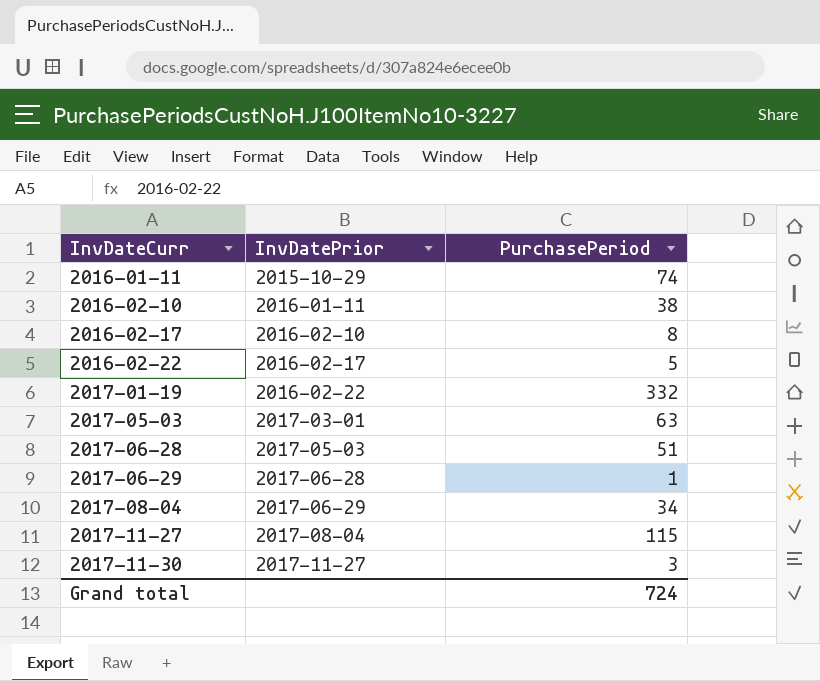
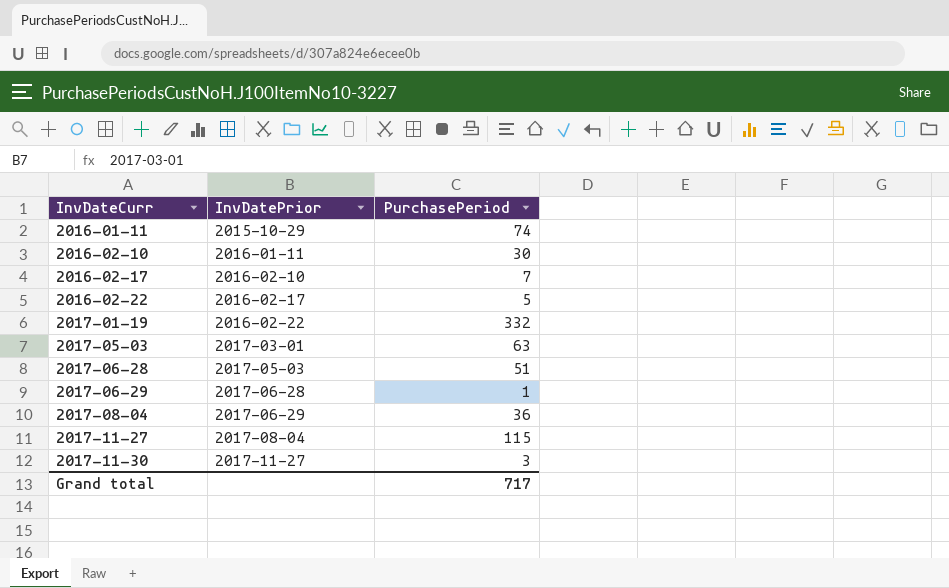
2016-02-10 | PurchasePeriod: 38 -> 30
2016-02-17 | PurchasePeriod: 8 -> 7
2017-08-04 | PurchasePeriod: 34 -> 36
Grand total | PurchasePeriod: 724 -> 717

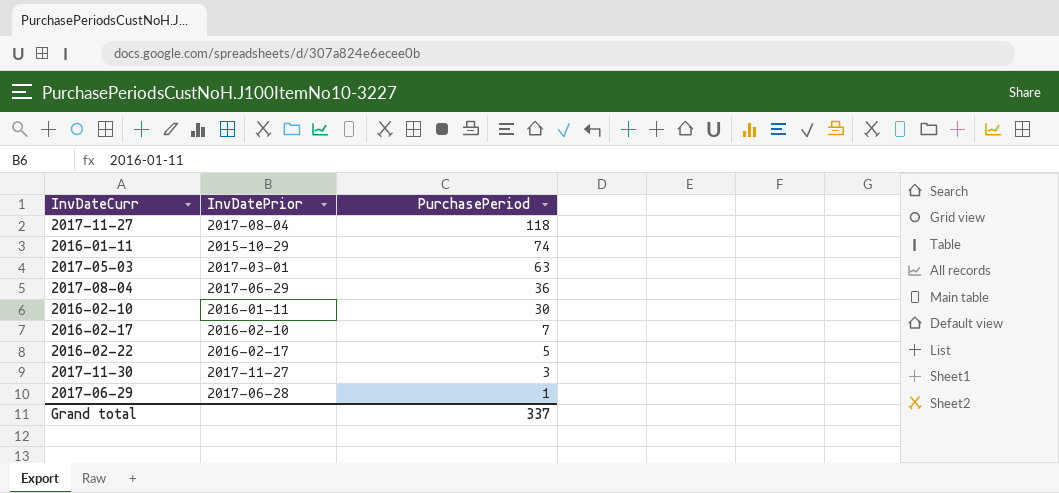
row order: InvDateCurr ascending -> PurchasePeriod descending
row 2017-01-19: 2016-02-22 | 332 -> none
row 2017-06-28: 2017-05-03 | 51 -> none
2017-11-27 | PurchasePeriod: 115 -> 118
Grand total | PurchasePeriod: 717 -> 337

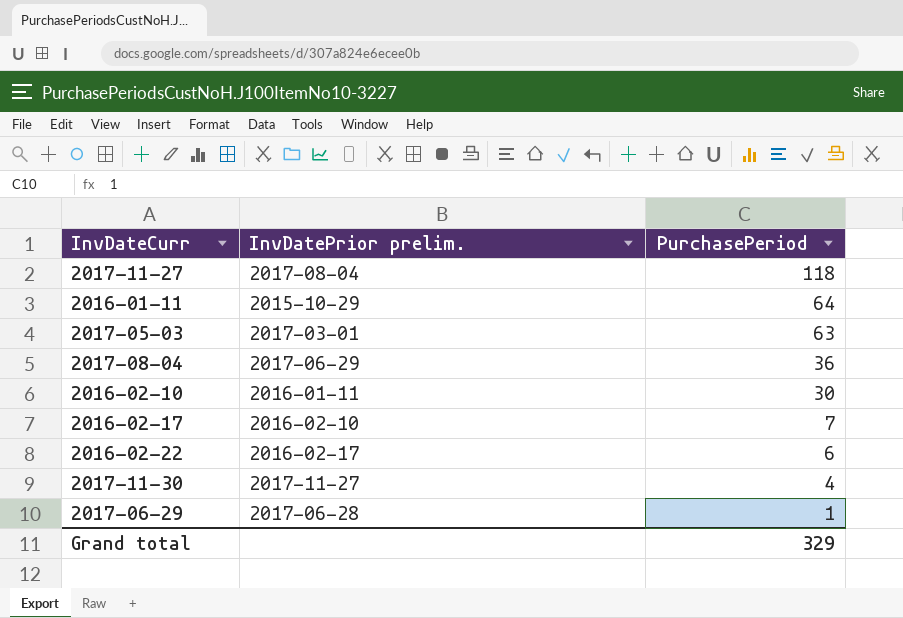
column name: InvDatePrior -> InvDatePrior prelim.
2016-01-11 | PurchasePeriod: 74 -> 64
2016-02-22 | PurchasePeriod: 5 -> 6
2017-11-30 | PurchasePeriod: 3 -> 4
Grand total | PurchasePeriod: 337 -> 329

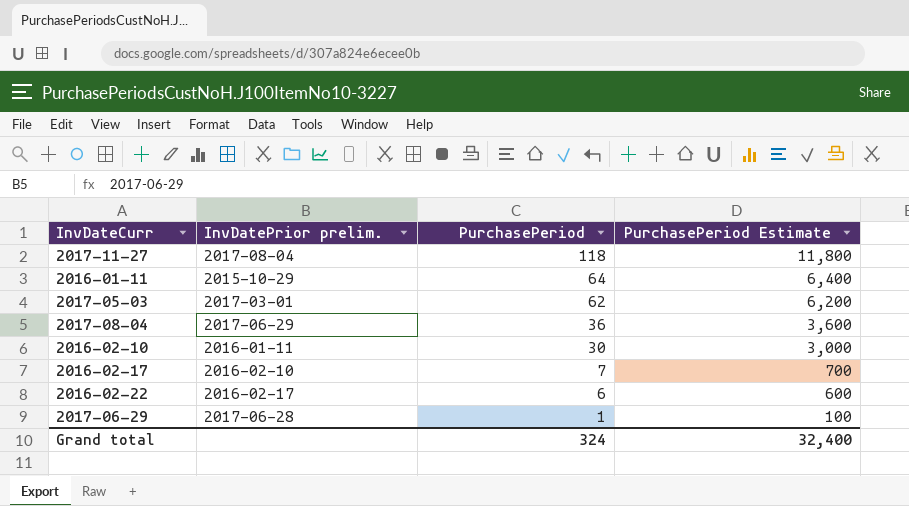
column PurchasePeriod Estimate | formula: none -> [PurchasePeriod] * 100
row 2017-11-30: 2017-11-27 | 4 -> none
2017-05-03 | PurchasePeriod: 63 -> 62
Grand total | PurchasePeriod: 329 -> 324

